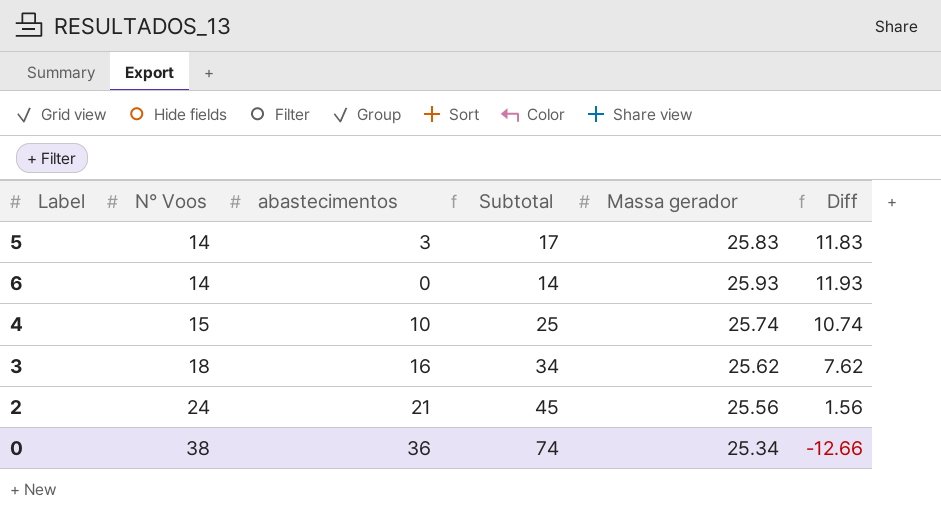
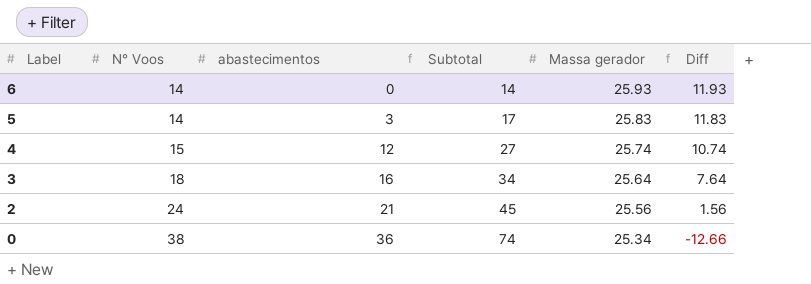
row order: N° Voos ascending -> Label descending
4 | abastecimentos: 10 -> 12
4 | Subtotal: 25 -> 27
3 | Massa gerador: 25.62 -> 25.64
3 | Diff: 7.62 -> 7.64

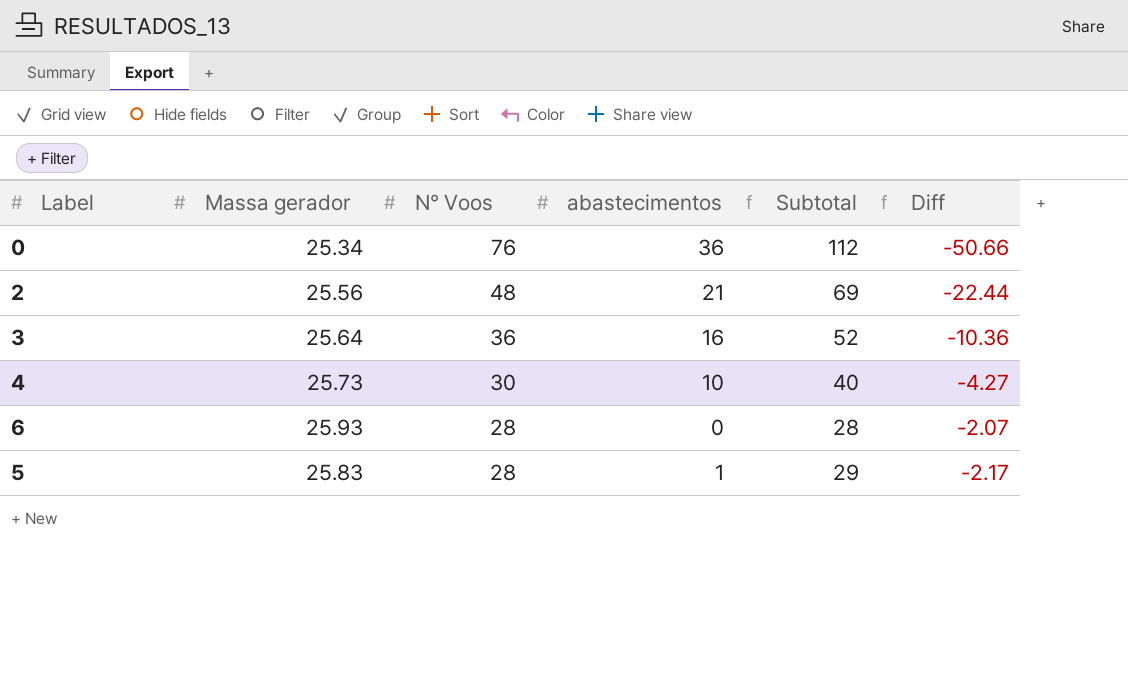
row order: Label descending -> N° Voos descending
column Massa gerador | position: 5 -> 2
0 | N° Voos: 38 -> 76
0 | Subtotal: 74 -> 112
0 | Diff: -12.66 -> -50.66
2 | N° Voos: 24 -> 48
2 | Subtotal: 45 -> 69
2 | Diff: 1.56 -> -22.44
3 | N° Voos: 18 -> 36
3 | Subtotal: 34 -> 52
3 | Diff: 7.64 -> -10.36
4 | Massa gerador: 25.74 -> 25.73
4 | N° Voos: 15 -> 30
4 | abastecimentos: 12 -> 10
4 | Subtotal: 27 -> 40
4 | Diff: 10.74 -> -4.27
6 | N° Voos: 14 -> 28
6 | Subtotal: 14 -> 28
6 | Diff: 11.93 -> -2.07
5 | N° Voos: 14 -> 28
5 | abastecimentos: 3 -> 1
5 | Subtotal: 17 -> 29
5 | Diff: 11.83 -> -2.17

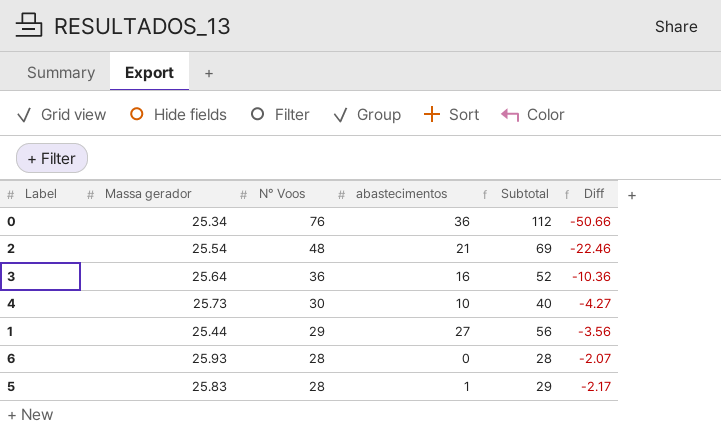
2 | Massa gerador: 25.56 -> 25.54
2 | Diff: -22.44 -> -22.46
row 1: none -> 25.44 | 29 | 27 | 56 | -3.56

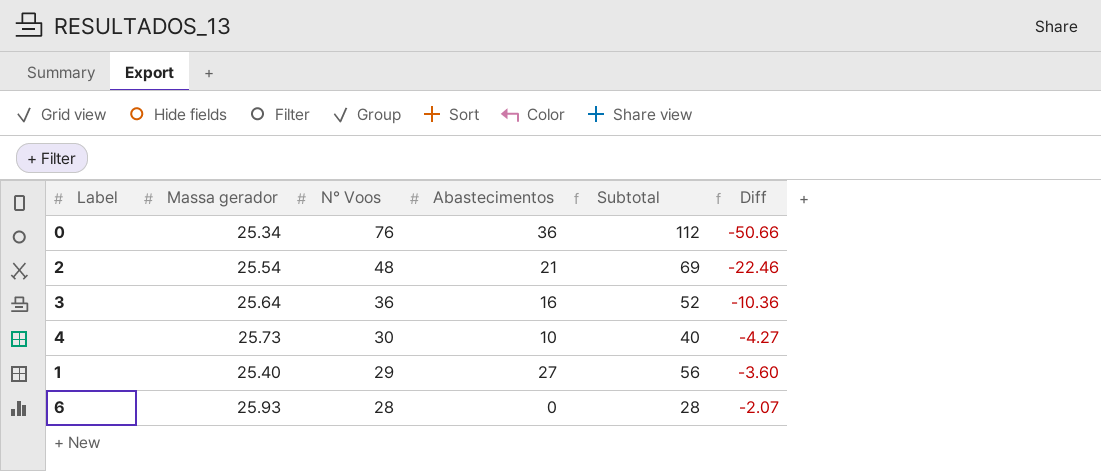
column name: abastecimentos -> Abastecimentos
row 5: 25.83 | 28 | 1 | 29 | -2.17 -> none
1 | Massa gerador: 25.44 -> 25.40
1 | Diff: -3.56 -> -3.60

